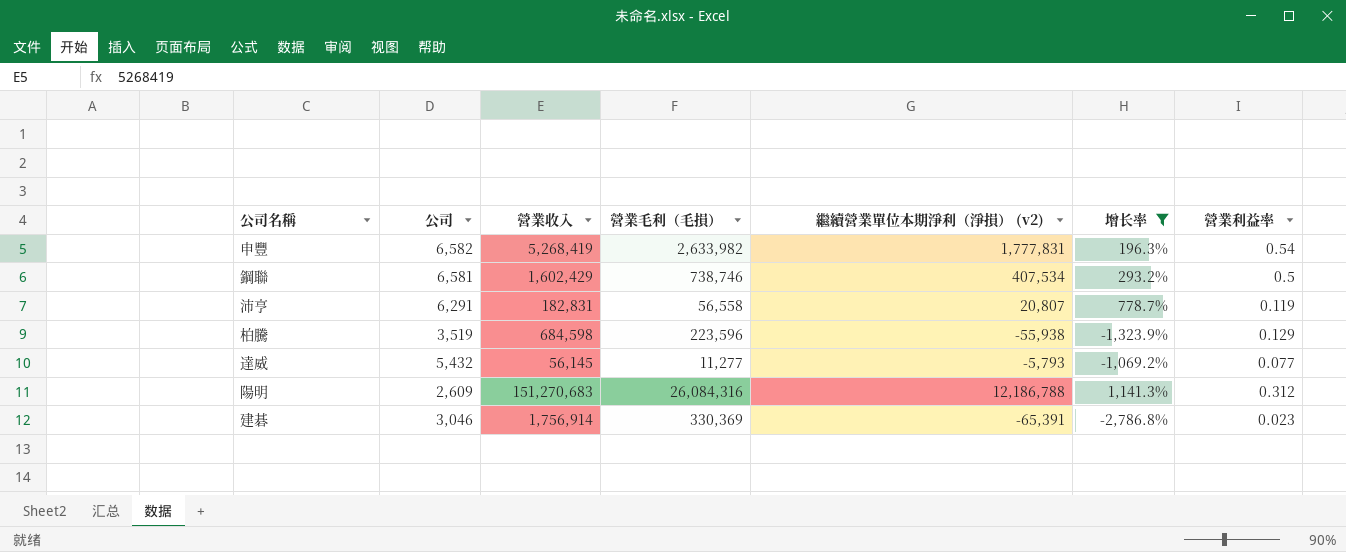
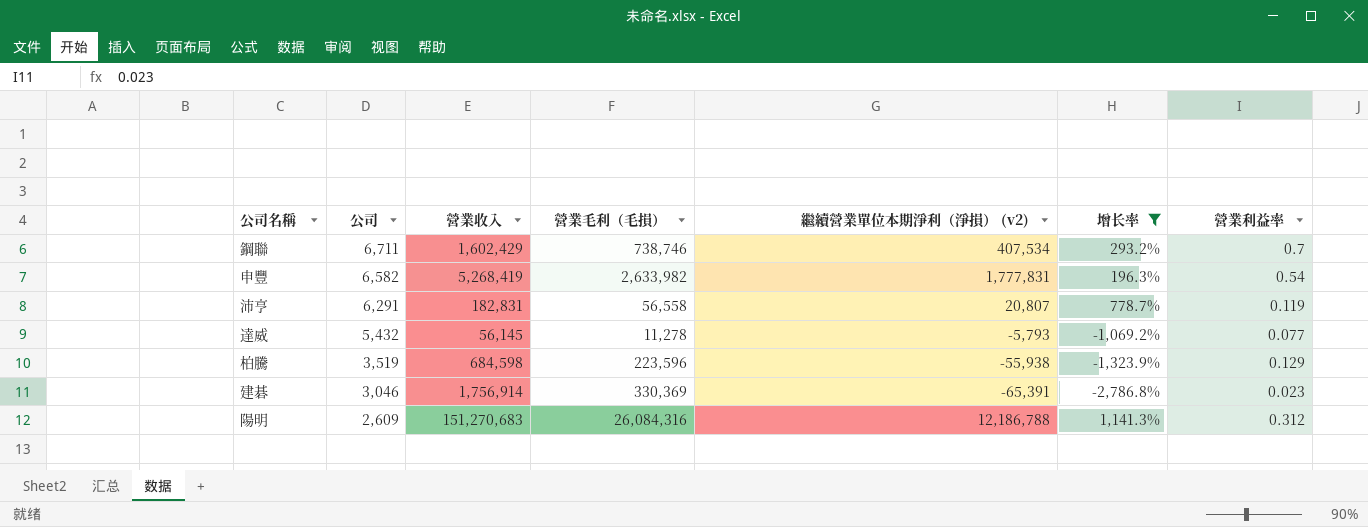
row order: none -> 公司 descending
鋼聯 | 公司: 6,581 -> 6,711
鋼聯 | 營業利益率: 0.5 -> 0.7
達威 | 營業毛利（毛損）: 11,277 -> 11,278

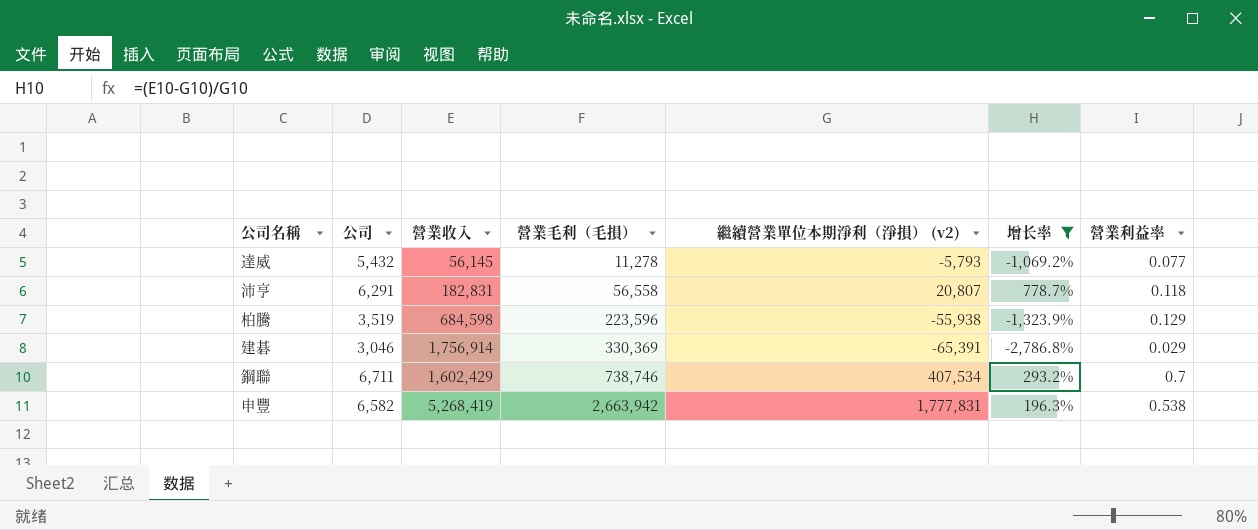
row order: 公司 descending -> 營業毛利（毛損） ascending
row 陽明: 2,609 | 151,270,683 | 26,084,316 | 12,186,788 | 1,141.3% | 0.312 -> none
沛亨 | 營業利益率: 0.119 -> 0.118
建碁 | 營業利益率: 0.023 -> 0.029
申豐 | 營業毛利（毛損）: 2,633,982 -> 2,663,942
申豐 | 營業利益率: 0.54 -> 0.538

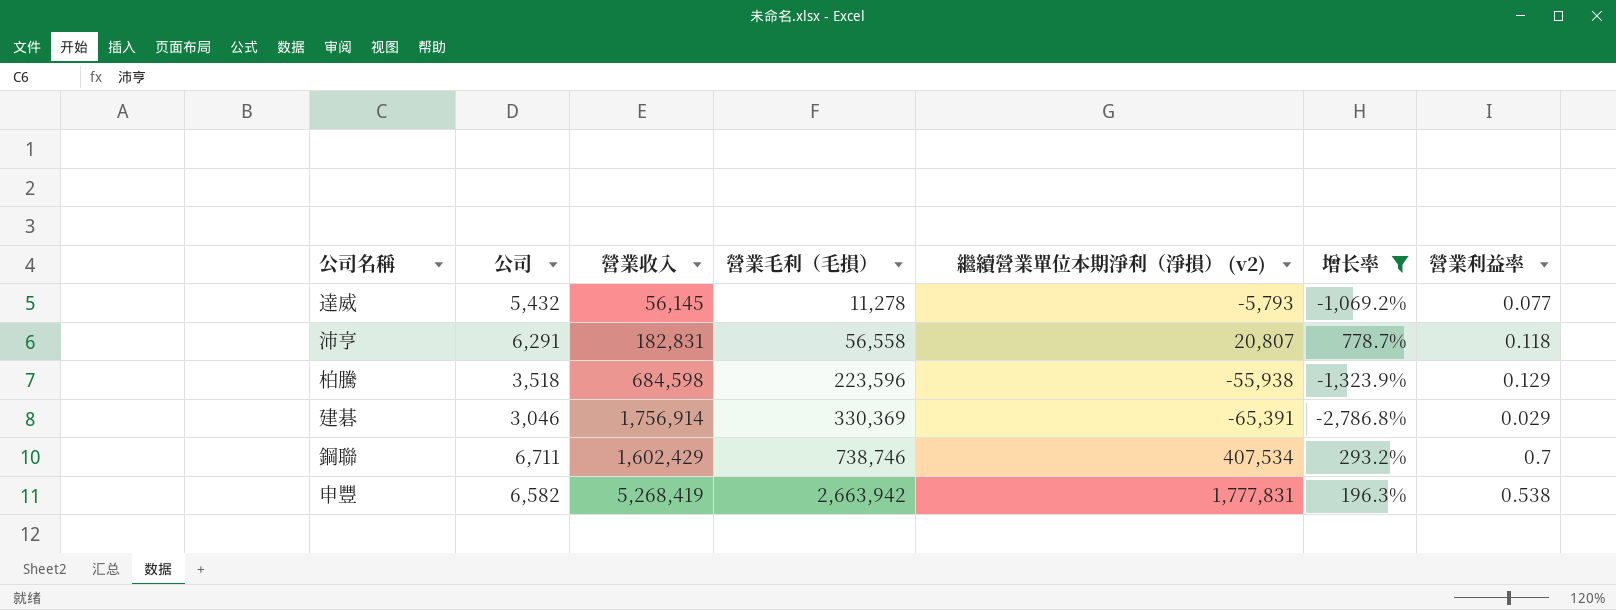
柏騰 | 公司: 3,519 -> 3,518

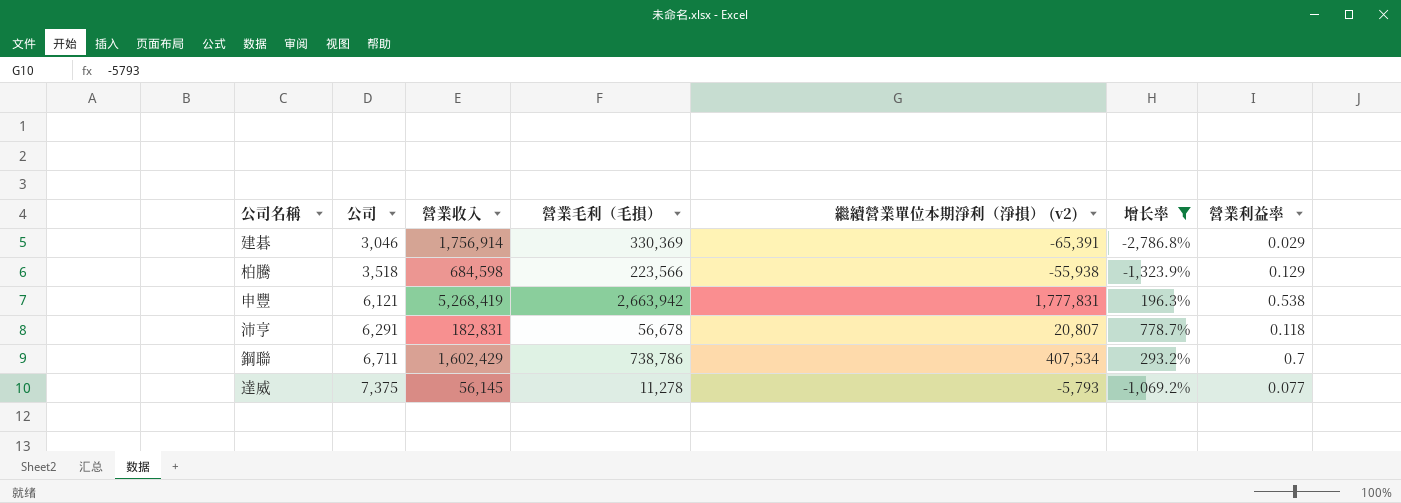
row order: 營業毛利（毛損） ascending -> 公司 ascending
柏騰 | 營業毛利（毛損）: 223,596 -> 223,566
申豐 | 公司: 6,582 -> 6,121
沛亨 | 營業毛利（毛損）: 56,558 -> 56,678
鋼聯 | 營業毛利（毛損）: 738,746 -> 738,786
達威 | 公司: 5,432 -> 7,375

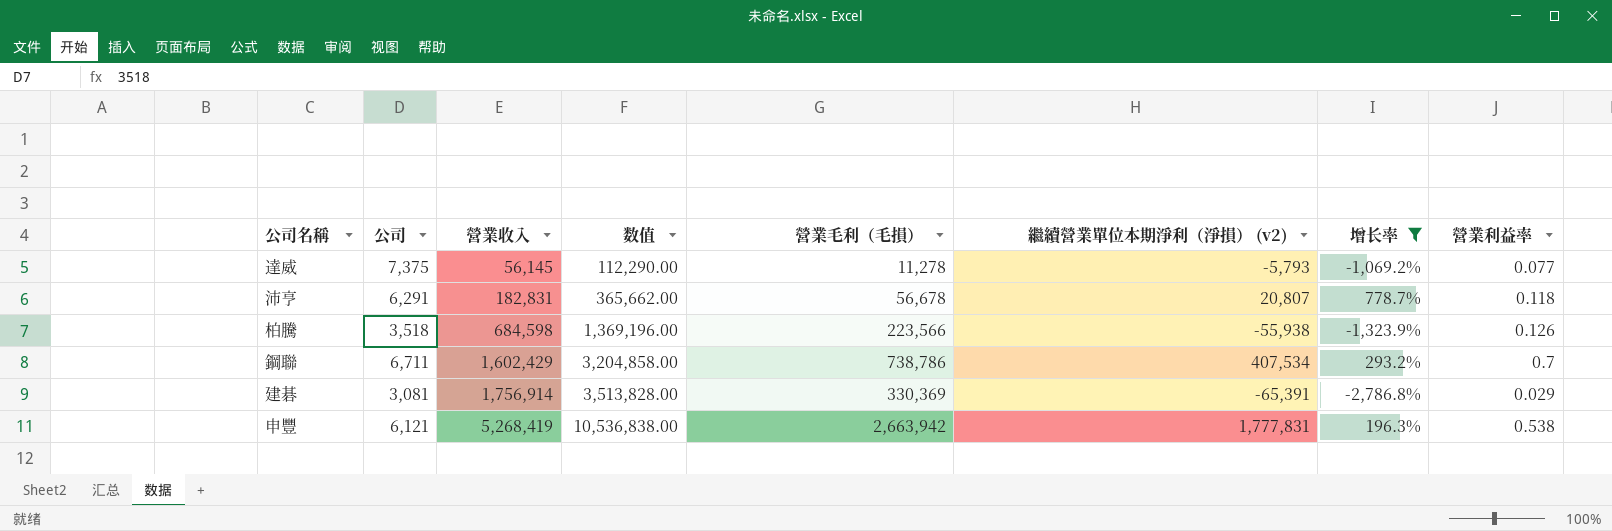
row order: 公司 ascending -> 營業收入 ascending
column 数值 | formula: none -> [營業收入] * 2
柏騰 | 營業利益率: 0.129 -> 0.126
建碁 | 公司: 3,046 -> 3,081

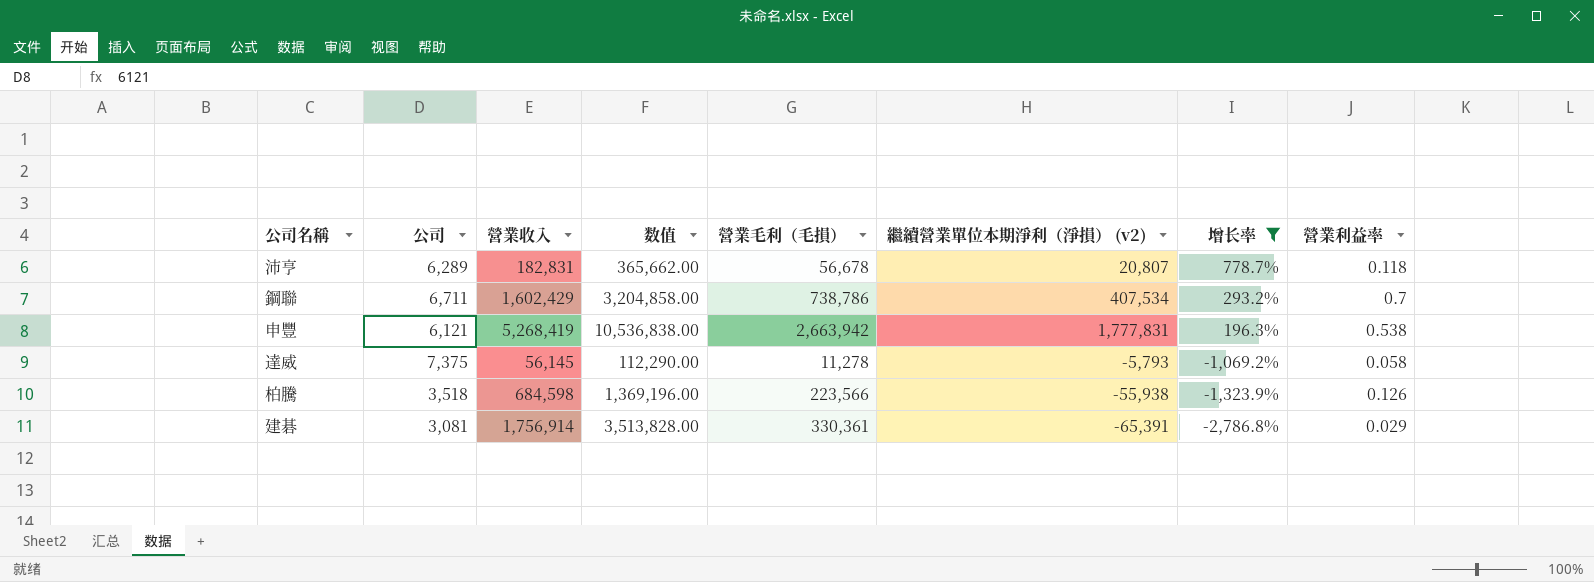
row order: 營業收入 ascending -> 增长率 descending
沛亨 | 公司: 6,291 -> 6,289
達威 | 營業利益率: 0.077 -> 0.058
建碁 | 營業毛利（毛損）: 330,369 -> 330,361

